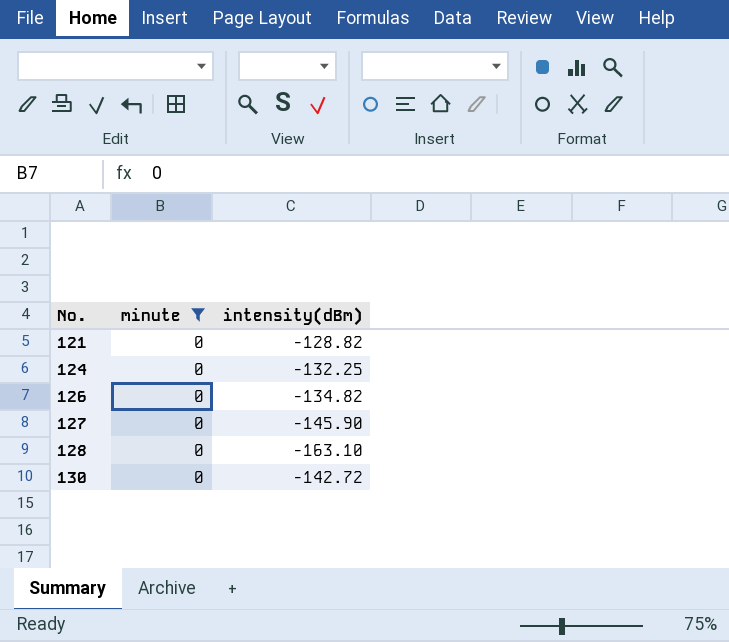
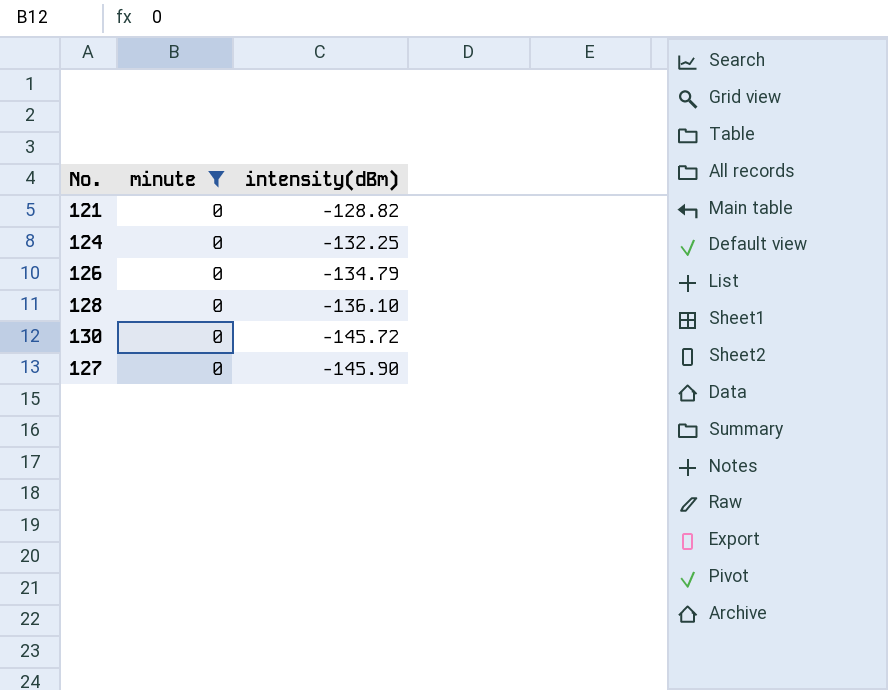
row order: No. ascending -> intensity(dBm) descending
126 | intensity(dBm): -134.82 -> -134.79
128 | intensity(dBm): -163.10 -> -136.10
130 | intensity(dBm): -142.72 -> -145.72

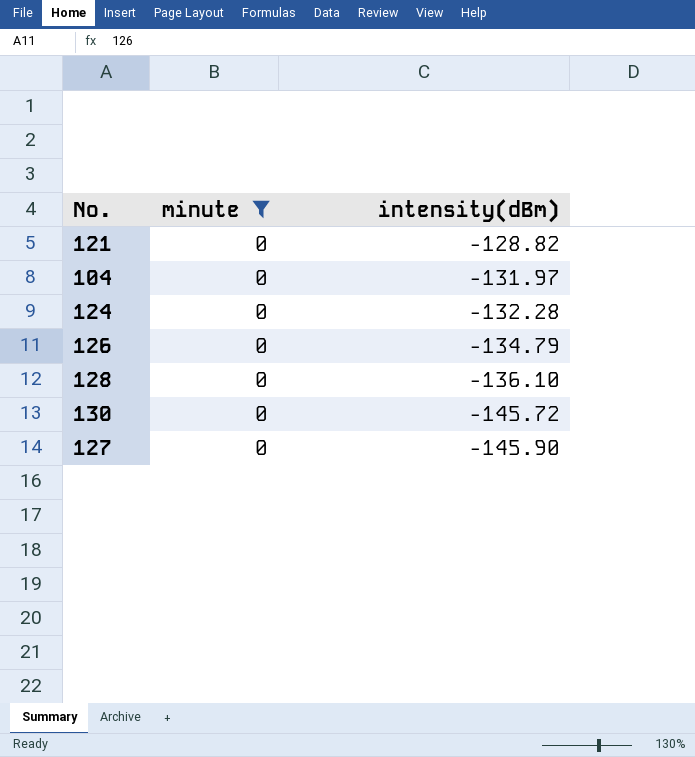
row 104: none -> 0 | -131.97
124 | intensity(dBm): -132.25 -> -132.28

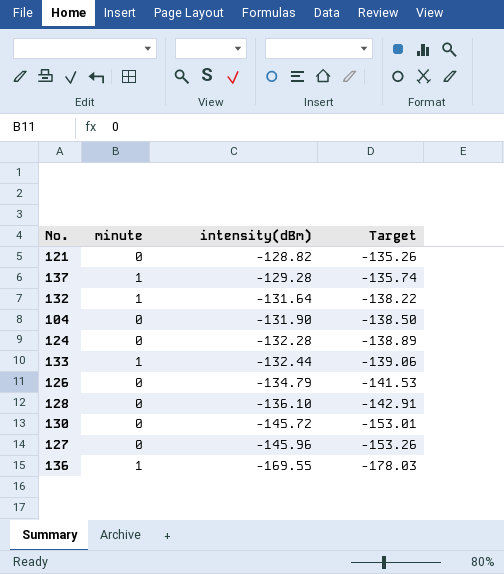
filter: minute = 0 -> none
column Target | formula: none -> [intensity(dBm)] * 1.05
104 | intensity(dBm): -131.97 -> -131.90
127 | intensity(dBm): -145.90 -> -145.96

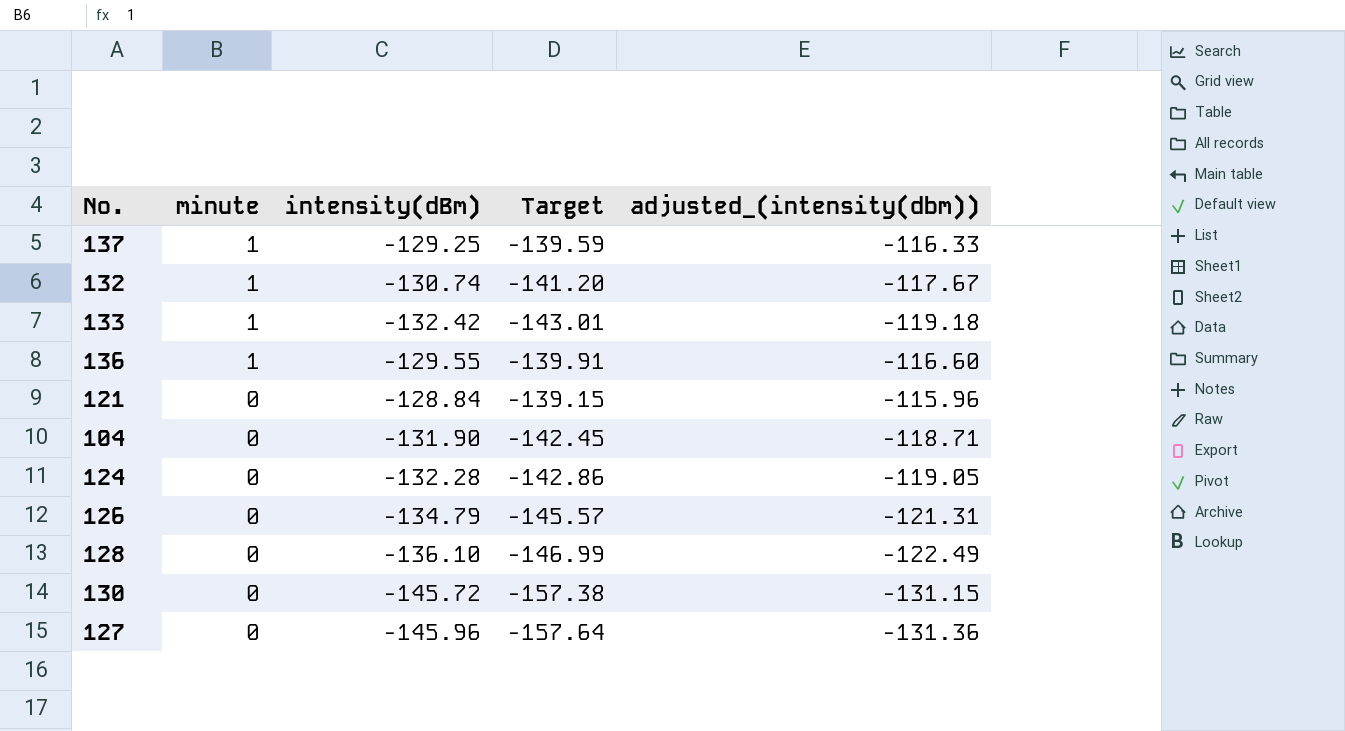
row order: intensity(dBm) descending -> minute descending
column Target | formula: [intensity(dBm)] * 1.05 -> [intensity(dBm)] * 1.08
column adjusted_(intensity(dbm)) | formula: none -> [intensity(dBm)] * 0.9
137 | intensity(dBm): -129.28 -> -129.25
132 | intensity(dBm): -131.64 -> -130.74
133 | intensity(dBm): -132.44 -> -132.42
136 | intensity(dBm): -169.55 -> -129.55
121 | intensity(dBm): -128.82 -> -128.84

